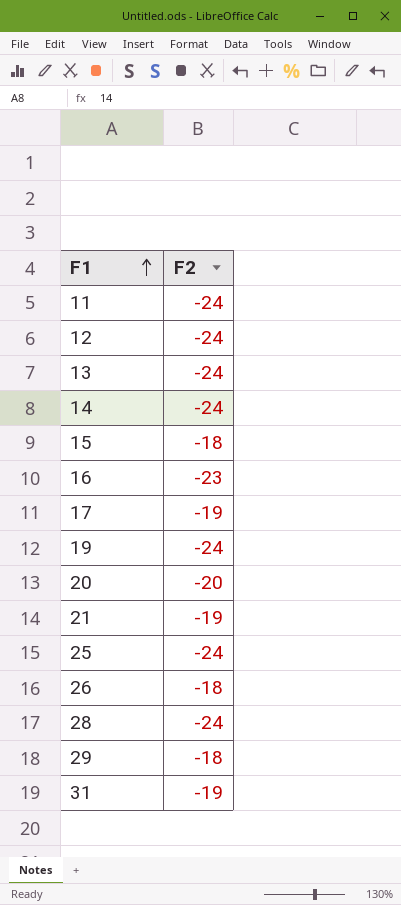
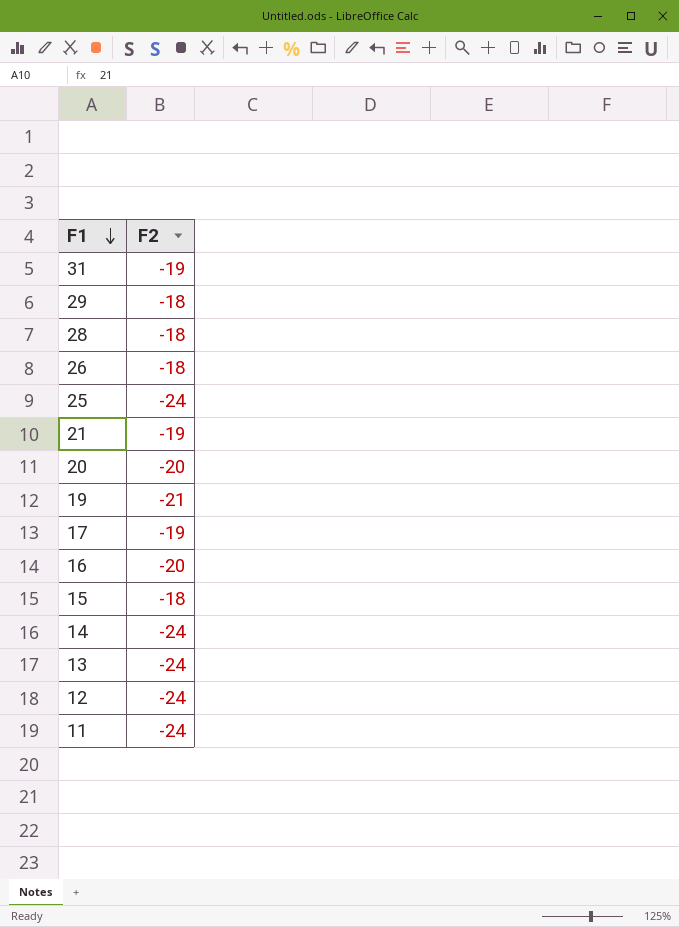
row order: F1 ascending -> F1 descending
28 | F2: -24 -> -18
19 | F2: -24 -> -21
16 | F2: -23 -> -20

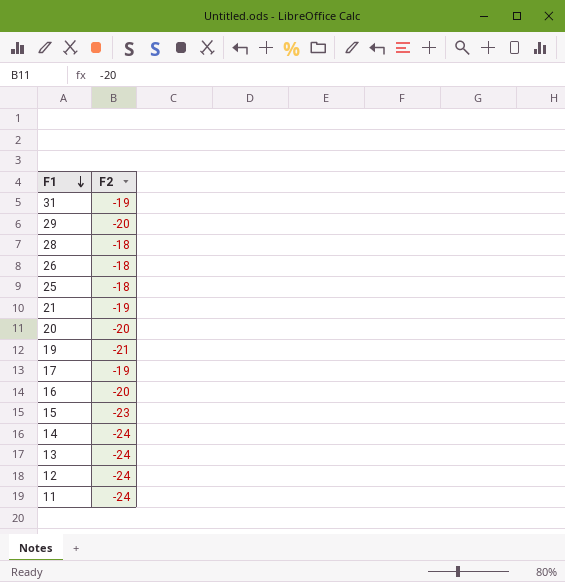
29 | F2: -18 -> -20
25 | F2: -24 -> -18
15 | F2: -18 -> -23

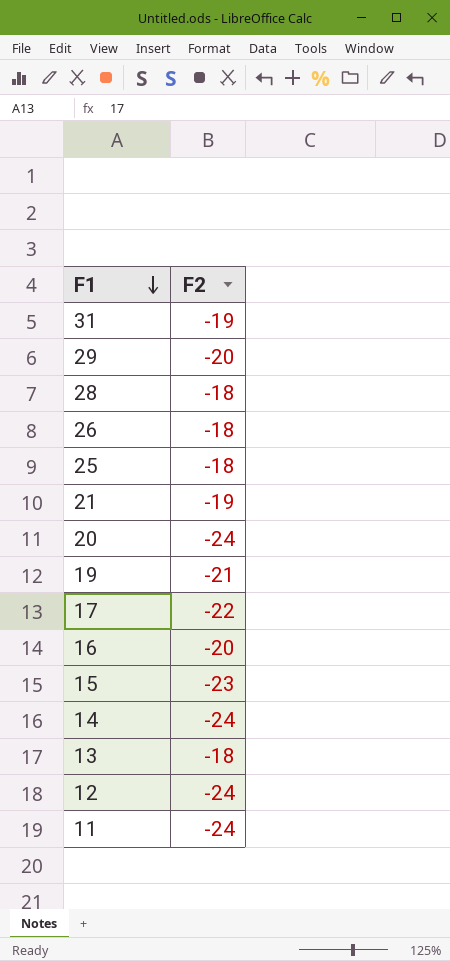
20 | F2: -20 -> -24
17 | F2: -19 -> -22
13 | F2: -24 -> -18

